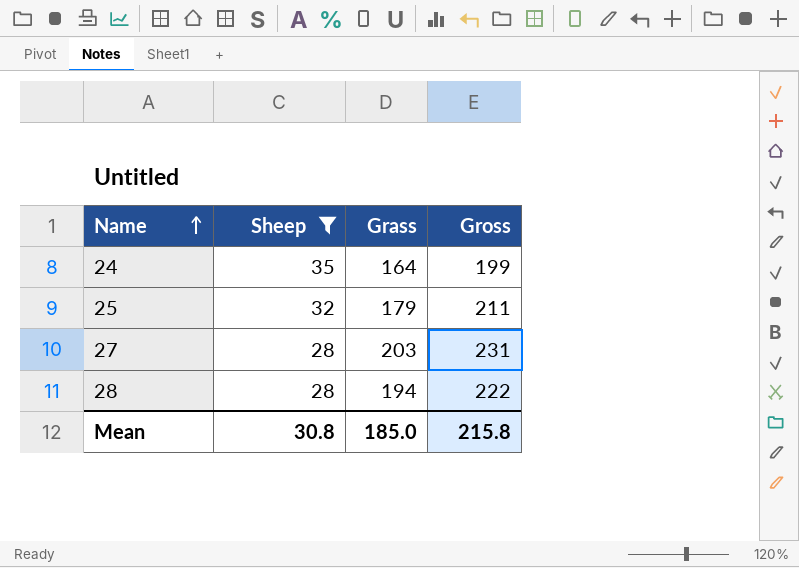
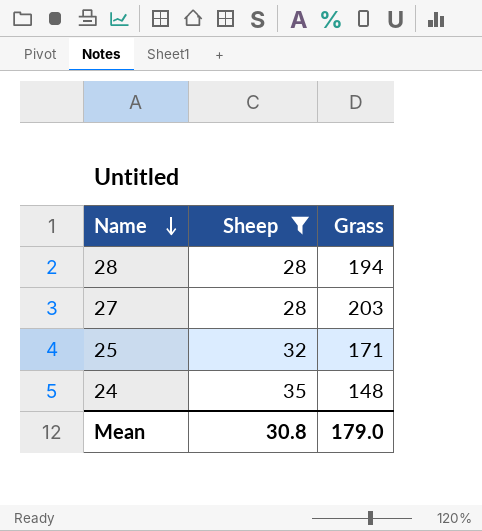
row order: Name ascending -> Name descending
column Gross | formula: [Sheep] + [Grass] -> none
25 | Grass: 179 -> 171
24 | Grass: 164 -> 148
Mean | Grass: 185.0 -> 179.0

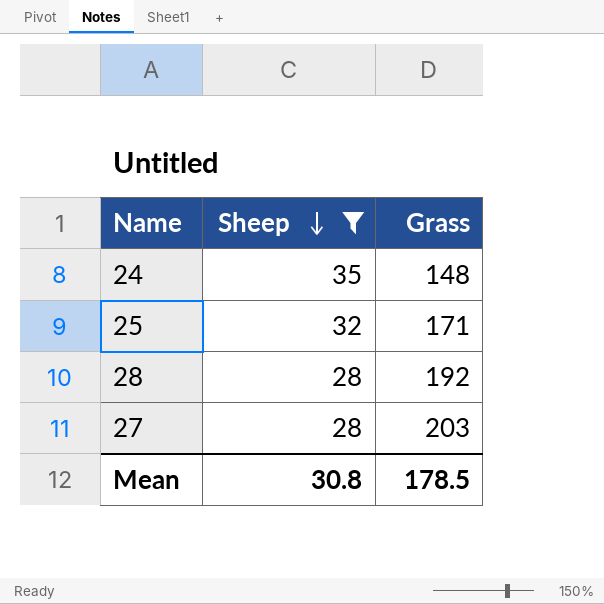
row order: Name descending -> Sheep descending
28 | Grass: 194 -> 192
Mean | Grass: 179.0 -> 178.5

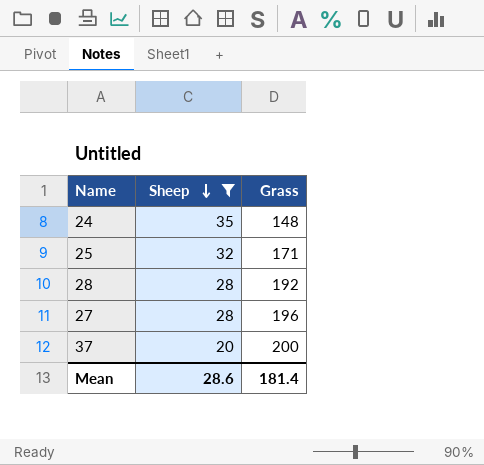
27 | Grass: 203 -> 196
row 37: none -> 20 | 200
Mean | Sheep: 30.8 -> 28.6
Mean | Grass: 178.5 -> 181.4

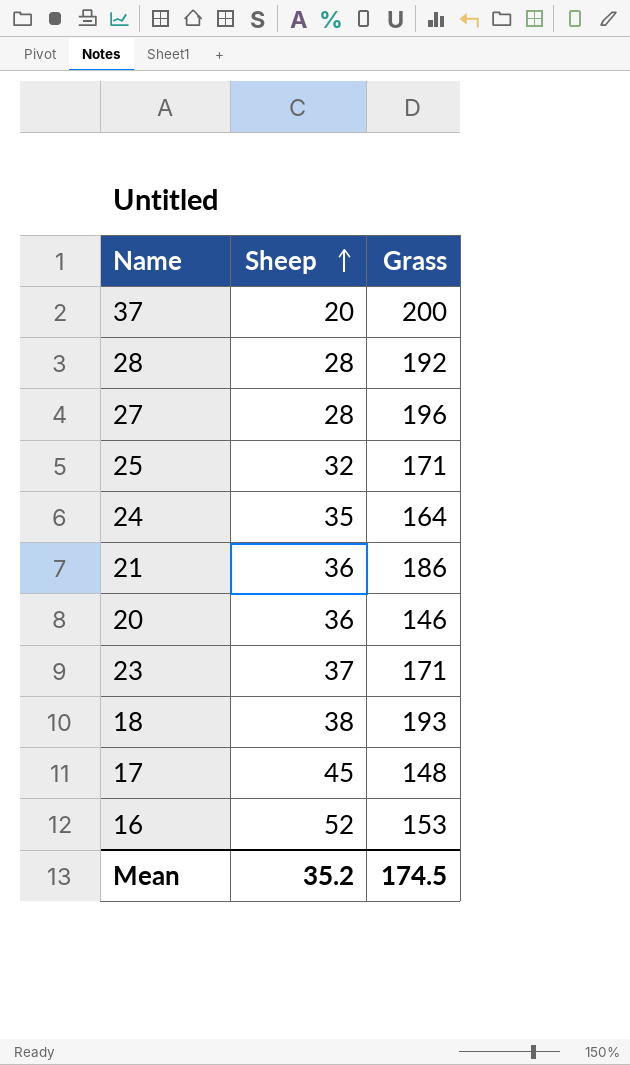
filter: Sheep <= 35 -> none
row order: Sheep descending -> Sheep ascending
24 | Grass: 148 -> 164
Mean | Sheep: 28.6 -> 35.2
Mean | Grass: 181.4 -> 174.5

